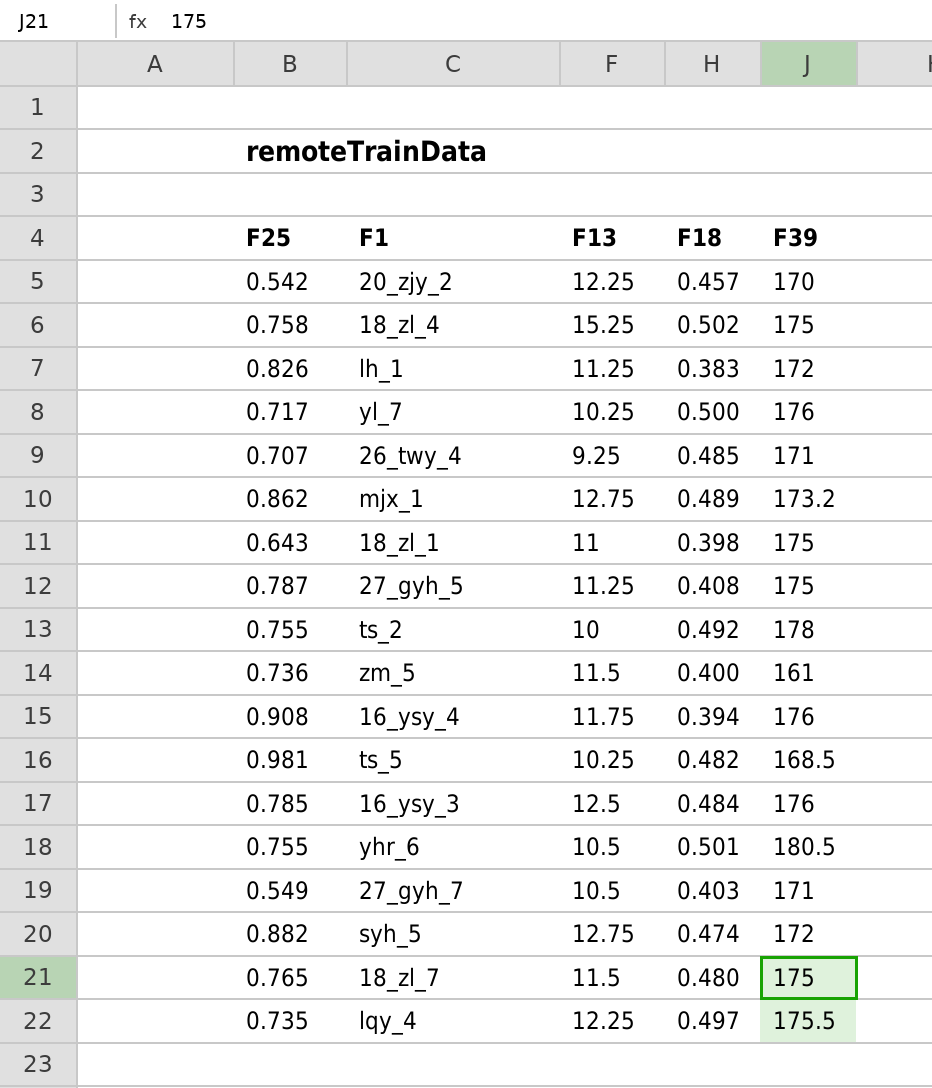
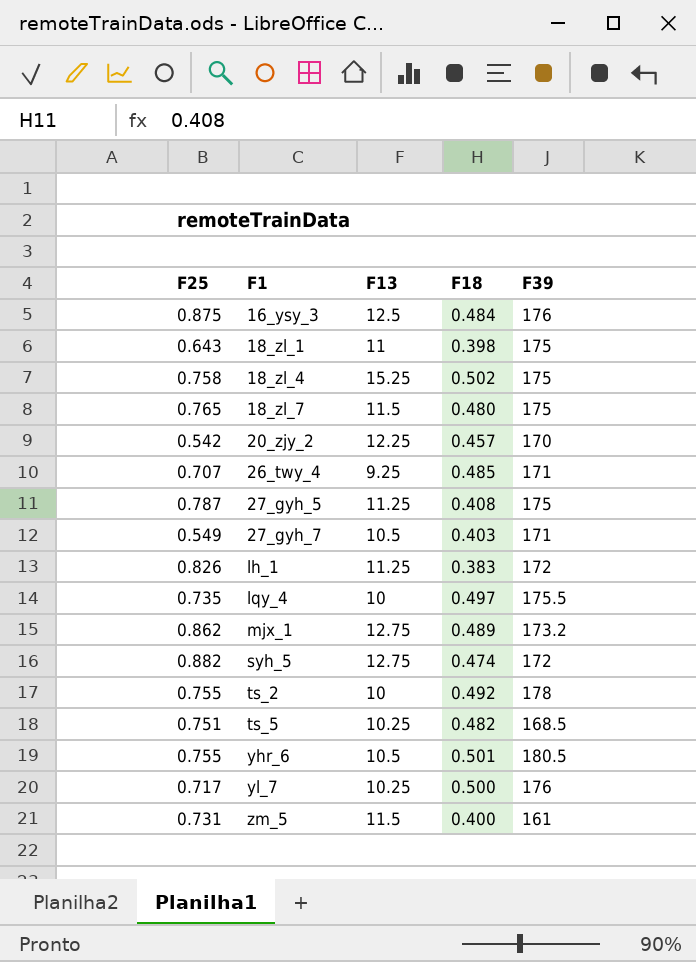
row order: none -> F1 ascending
row 16_ysy_4: 0.908 | 11.75 | 0.394 | 176 -> none
16_ysy_3 | F25: 0.785 -> 0.875
lqy_4 | F13: 12.25 -> 10
ts_5 | F25: 0.981 -> 0.751
zm_5 | F25: 0.736 -> 0.731

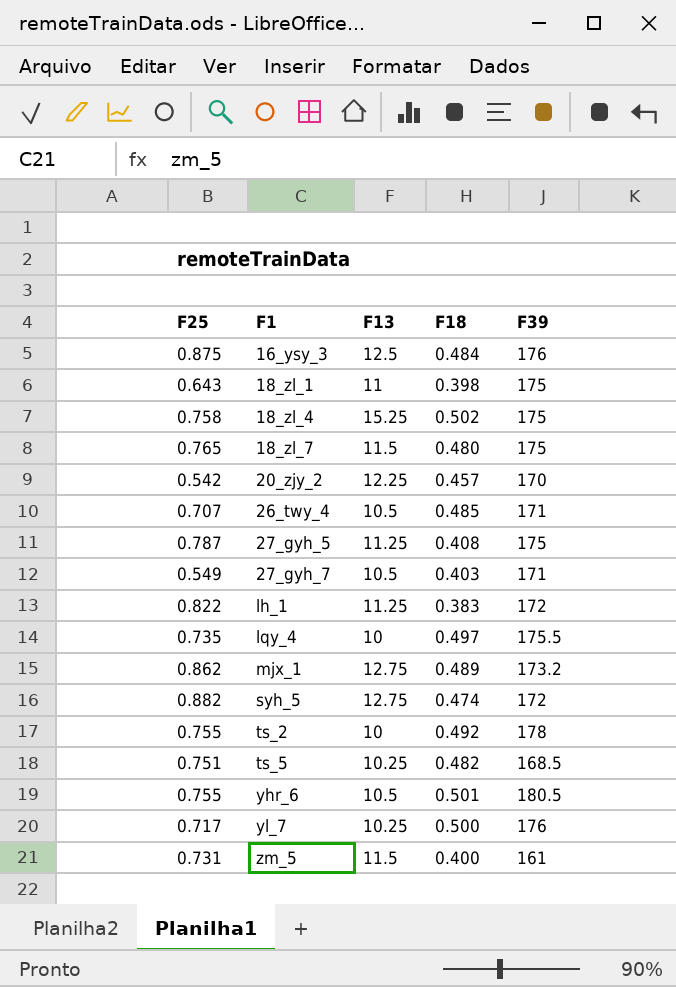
26_twy_4 | F13: 9.25 -> 10.5
lh_1 | F25: 0.826 -> 0.822

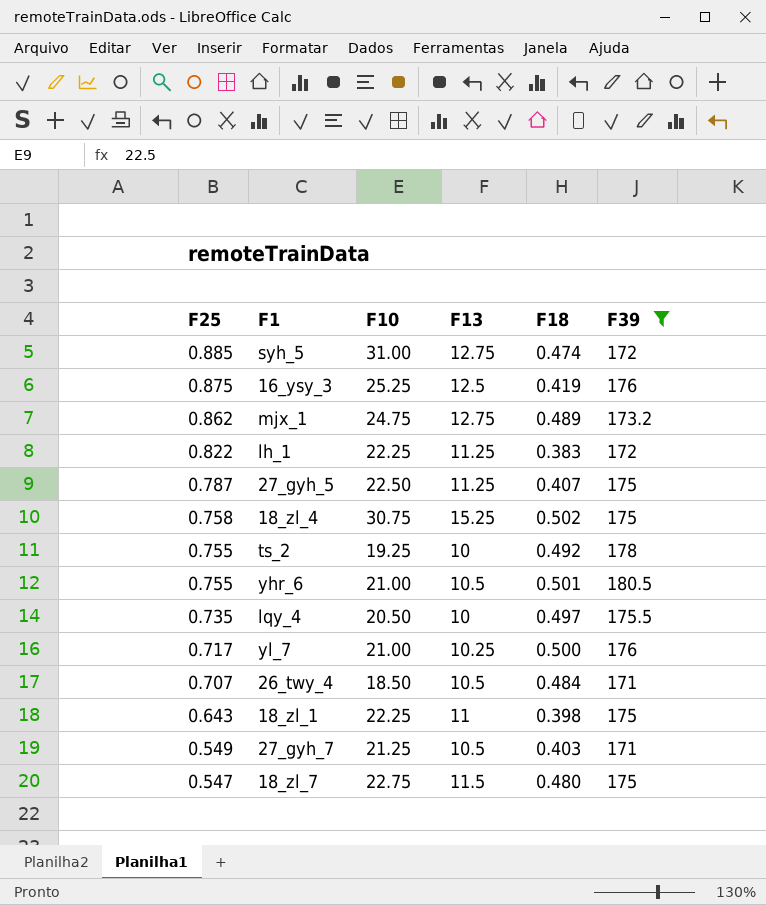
filter: none -> F39 >= 171
row order: F1 ascending -> F25 descending
column F10 | position: none -> 3
syh_5 | F25: 0.882 -> 0.885
16_ysy_3 | F18: 0.484 -> 0.419
27_gyh_5 | F18: 0.408 -> 0.407
26_twy_4 | F18: 0.485 -> 0.484
18_zl_7 | F25: 0.765 -> 0.547

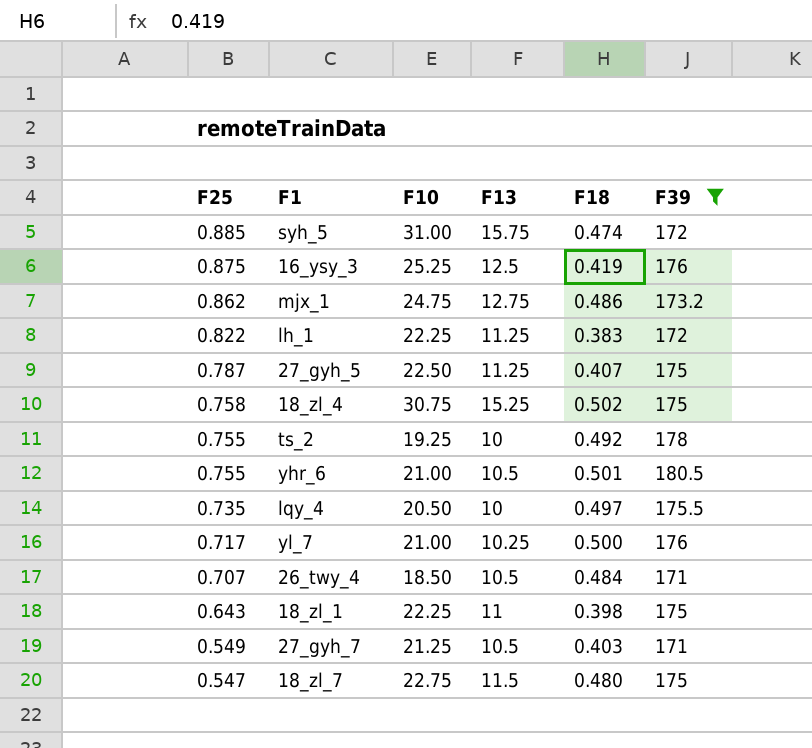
syh_5 | F13: 12.75 -> 15.75
mjx_1 | F18: 0.489 -> 0.486

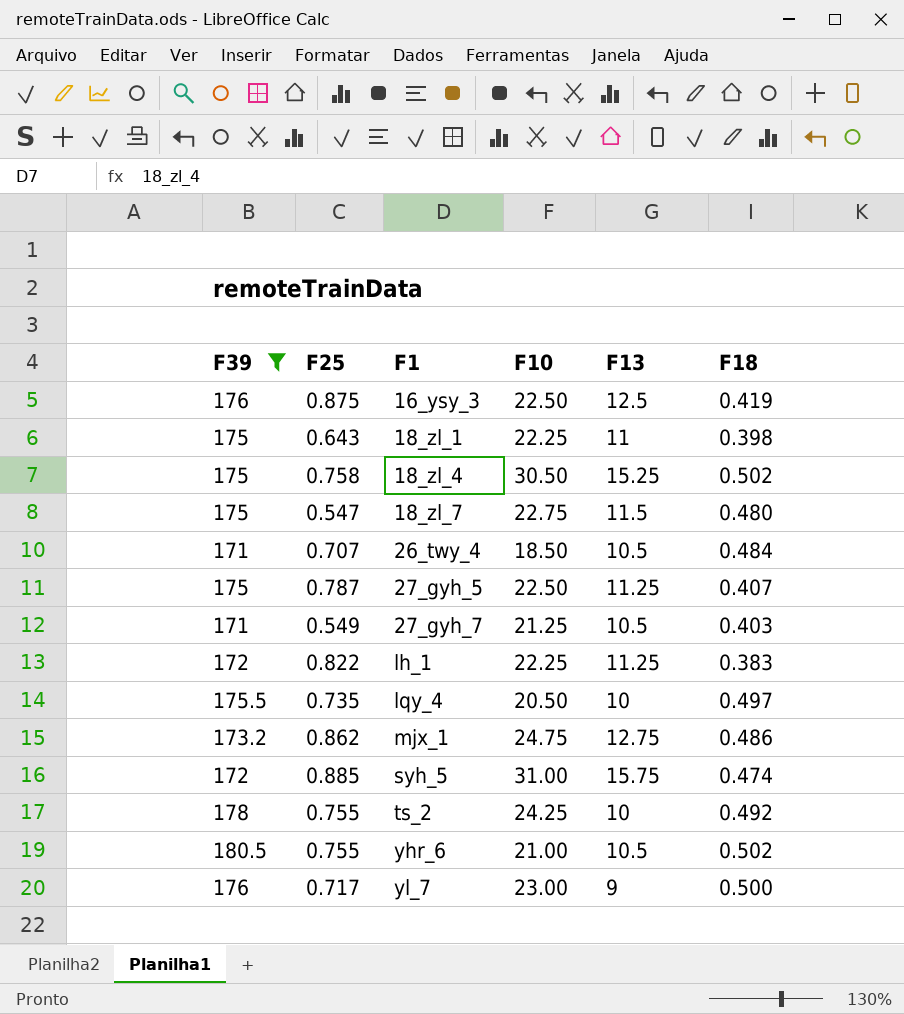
row order: F25 descending -> F1 ascending
column F39 | position: 6 -> 1
16_ysy_3 | F10: 25.25 -> 22.50
18_zl_4 | F10: 30.75 -> 30.50
ts_2 | F10: 19.25 -> 24.25
yhr_6 | F18: 0.501 -> 0.502
yl_7 | F10: 21.00 -> 23.00
yl_7 | F13: 10.25 -> 9

